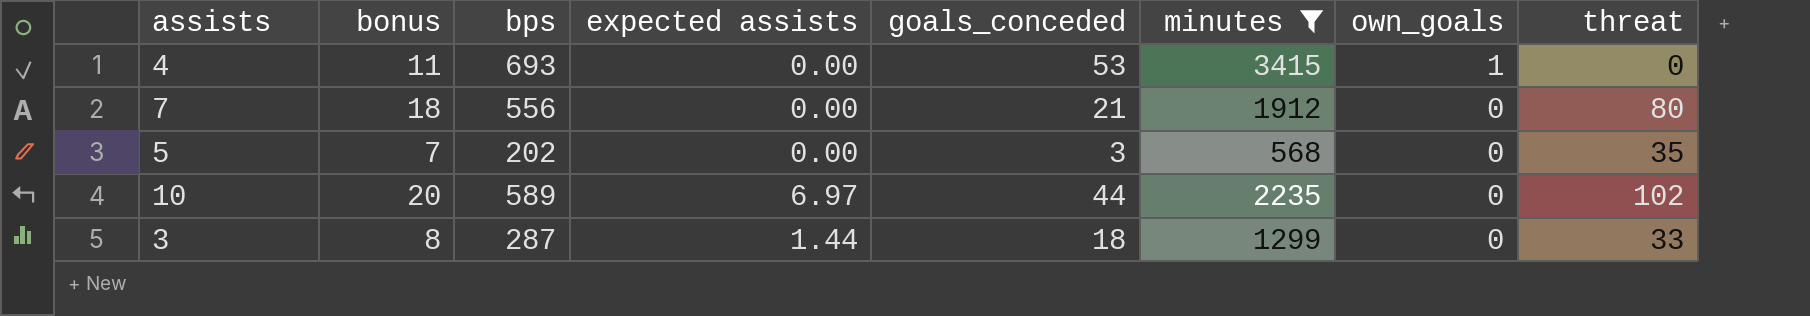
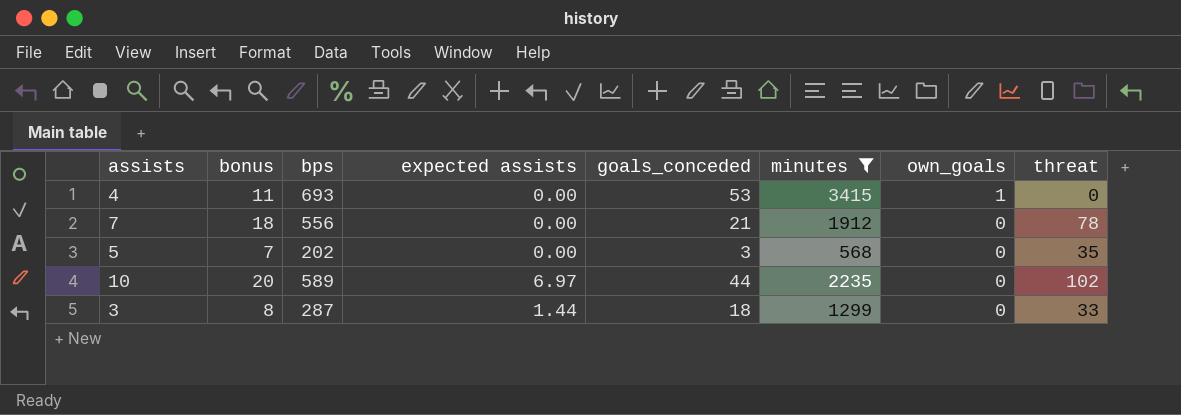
7 | threat: 80 -> 78

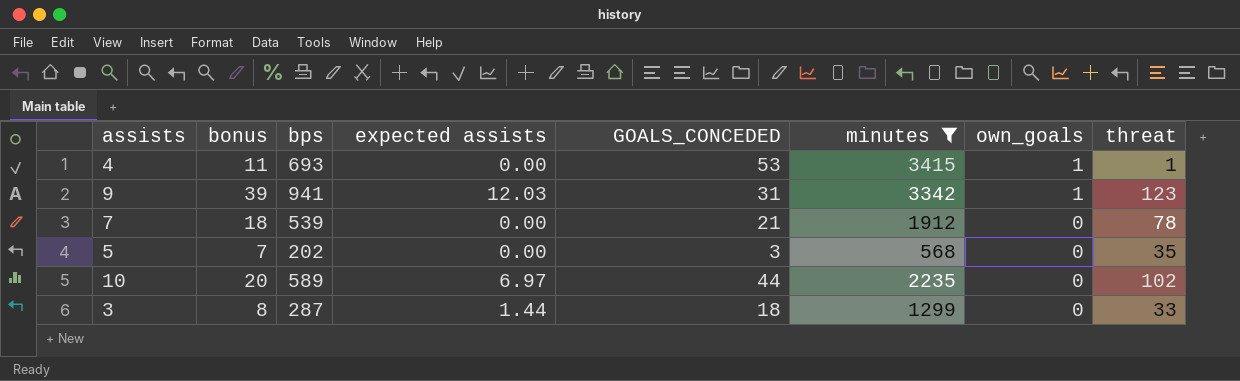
column name: goals_conceded -> GOALS_CONCEDED
4 | threat: 0 -> 1
row 9: none -> 39 | 941 | 12.03 | 31 | 3342 | 1 | 123
7 | bps: 556 -> 539

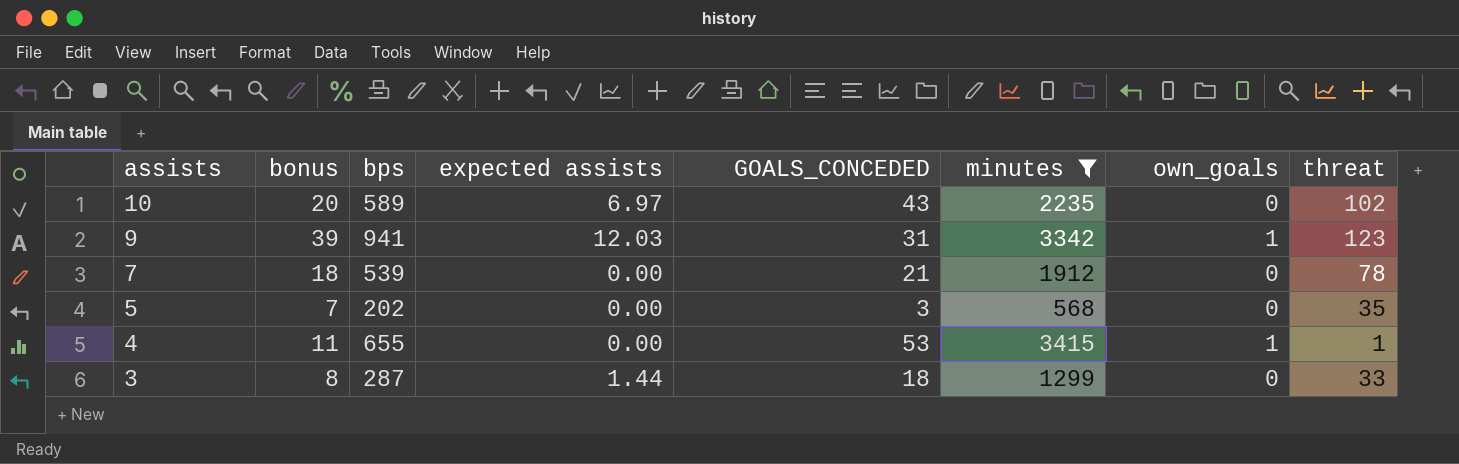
row order: own_goals descending -> assists descending
10 | GOALS_CONCEDED: 44 -> 43
4 | bps: 693 -> 655

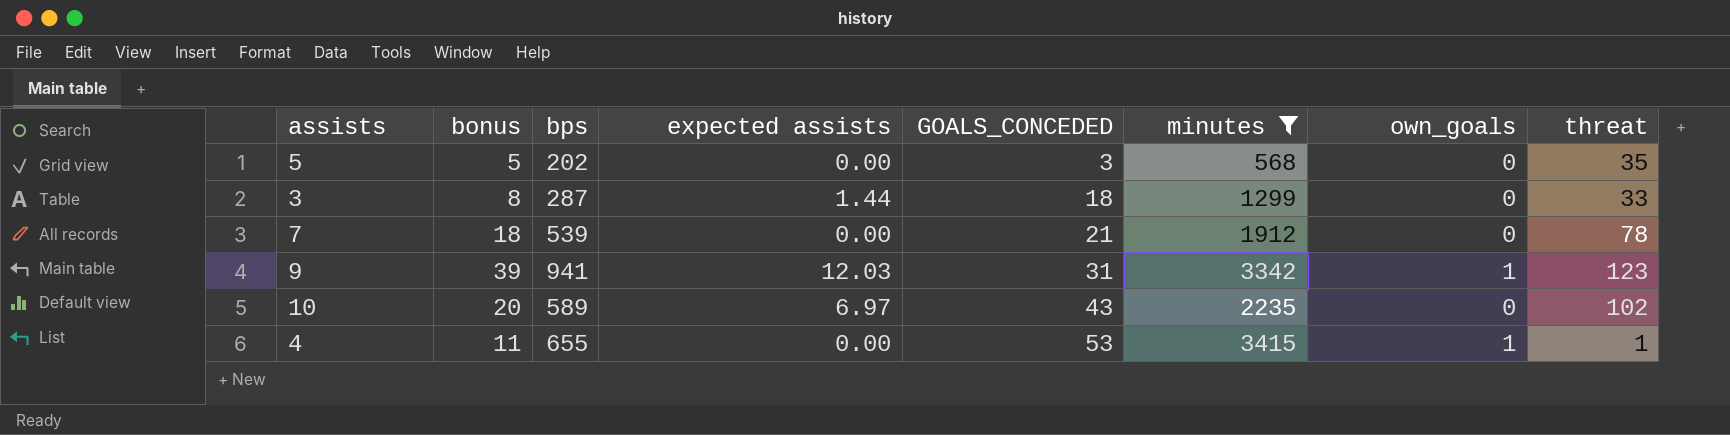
row order: assists descending -> GOALS_CONCEDED ascending
5 | bonus: 7 -> 5

